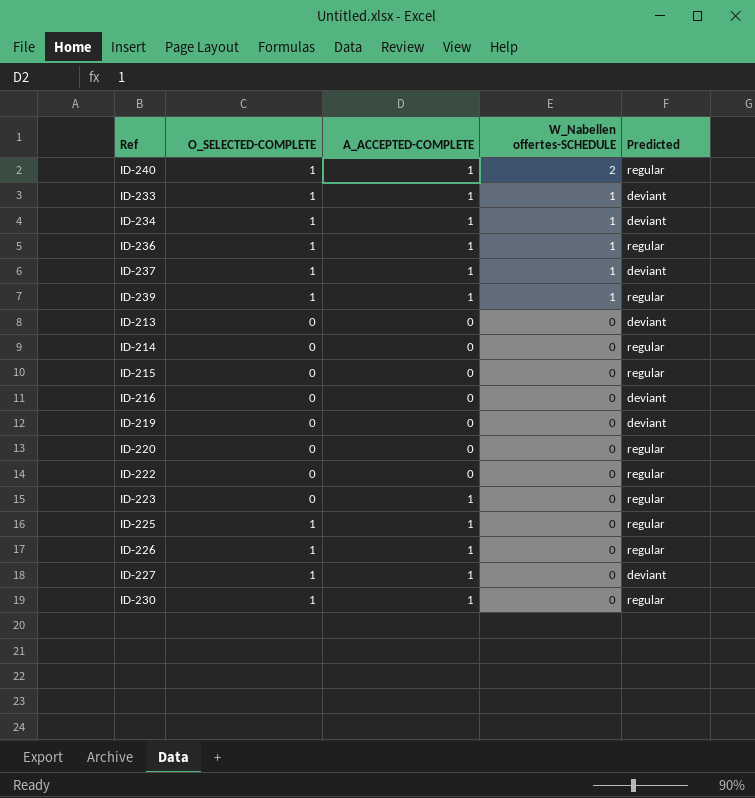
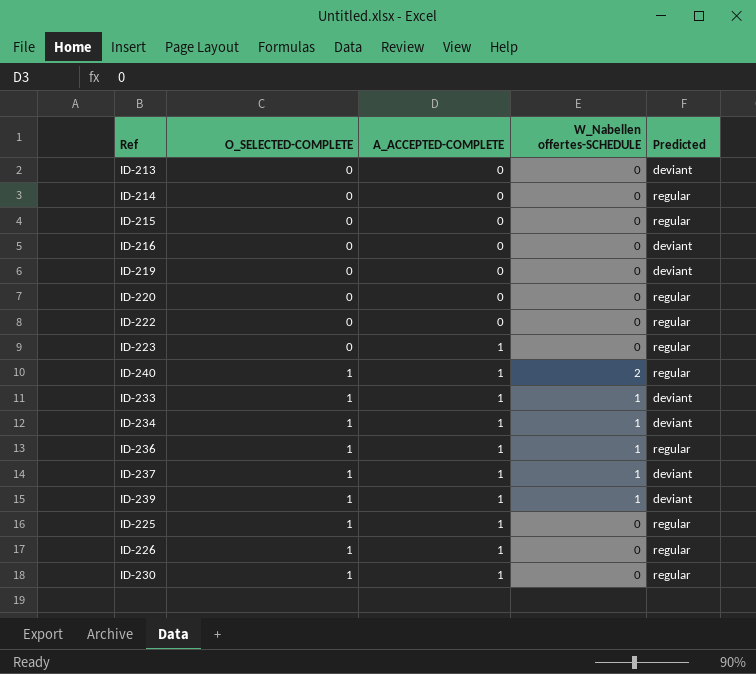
row order: W_Nabellen offertes-SCHEDULE descending -> O_SELECTED-COMPLETE ascending
row ID-227: 1 | 1 | 0 | deviant -> none
ID-239 | Predicted: regular -> deviant

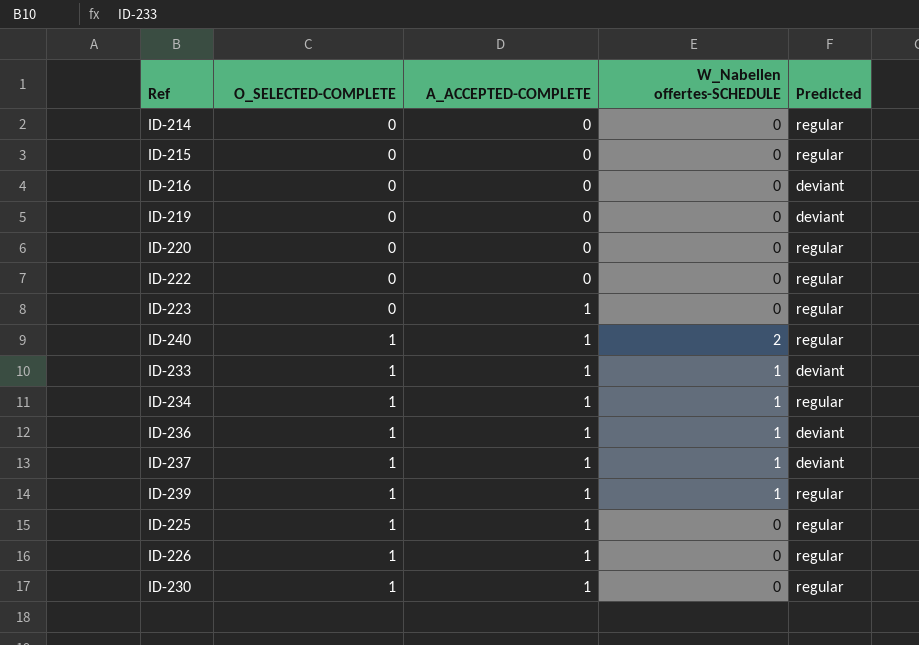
row ID-213: 0 | 0 | 0 | deviant -> none
ID-234 | Predicted: deviant -> regular
ID-236 | Predicted: regular -> deviant
ID-239 | Predicted: deviant -> regular

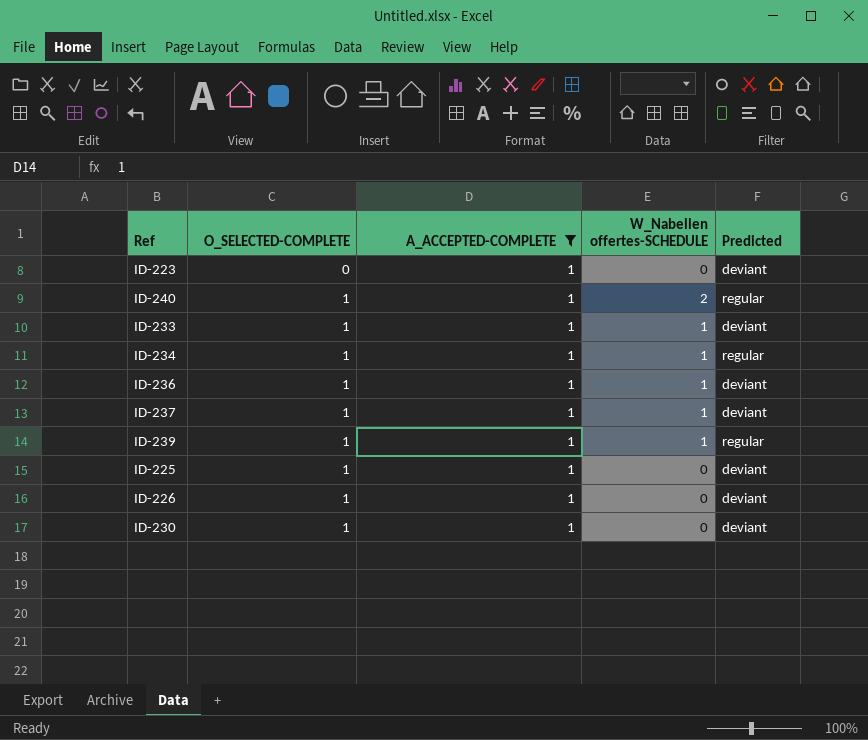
filter: none -> A_ACCEPTED-COMPLETE = 1
ID-223 | Predicted: regular -> deviant
ID-225 | Predicted: regular -> deviant
ID-226 | Predicted: regular -> deviant
ID-230 | Predicted: regular -> deviant

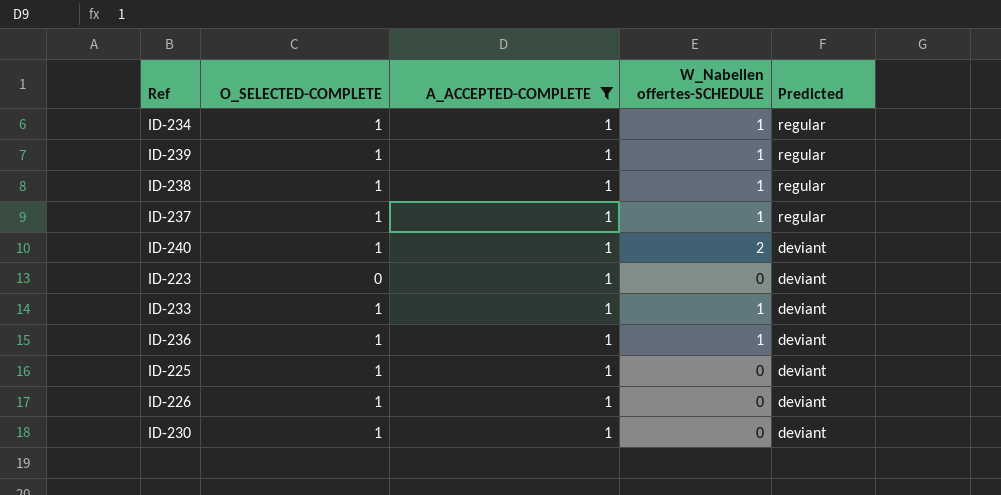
row order: O_SELECTED-COMPLETE ascending -> Predicted descending
row ID-238: none -> 1 | 1 | 1 | regular
ID-237 | Predicted: deviant -> regular
ID-240 | Predicted: regular -> deviant

